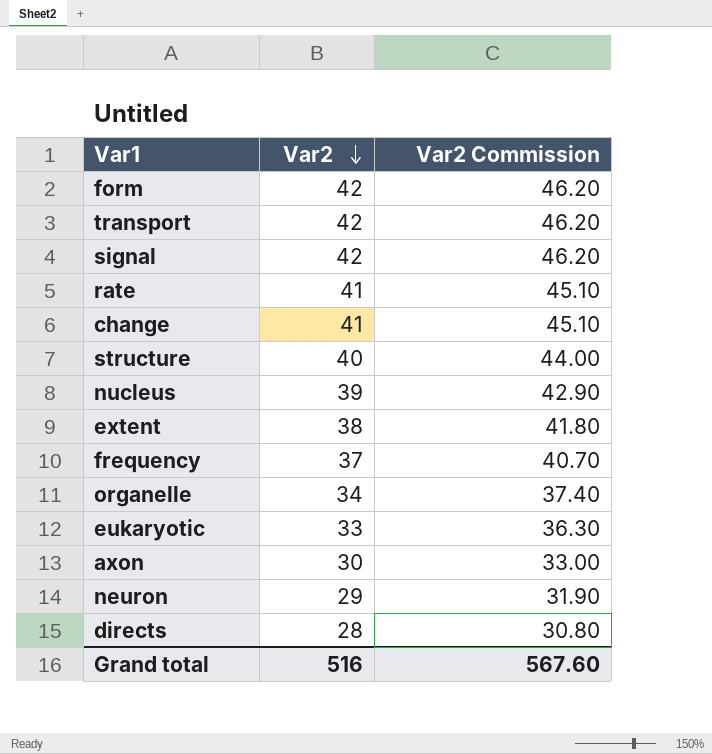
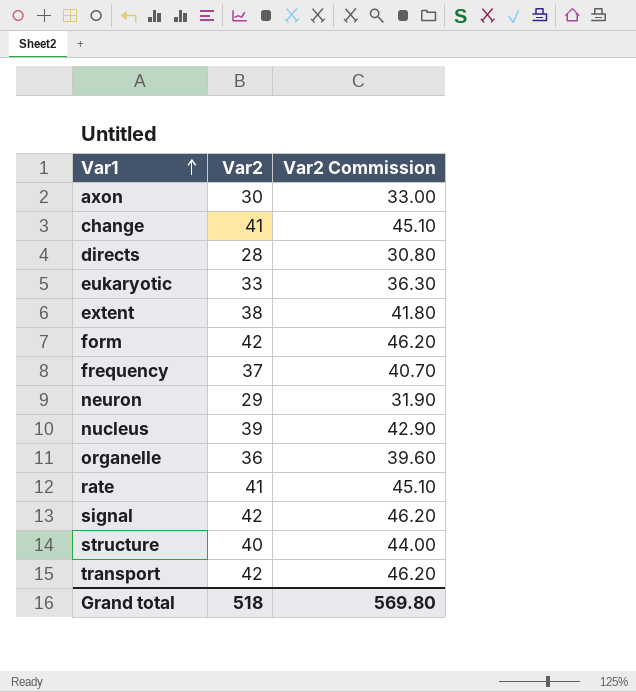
row order: Var2 descending -> Var1 ascending
organelle | Var2: 34 -> 36
organelle | Var2 Commission: 37.40 -> 39.60
Grand total | Var2: 516 -> 518
Grand total | Var2 Commission: 567.60 -> 569.80

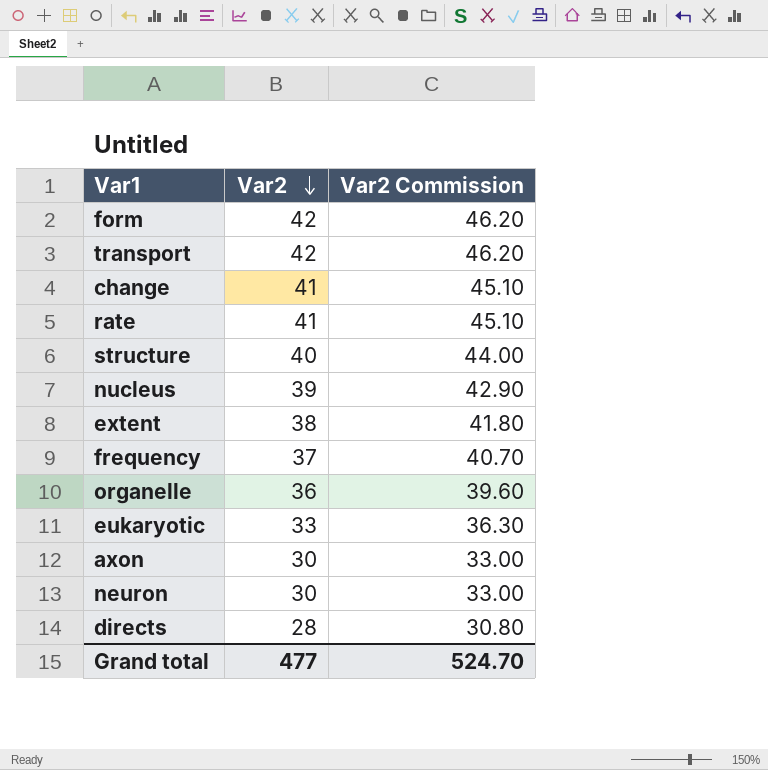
row order: Var1 ascending -> Var2 descending
row signal: 42 | 46.20 -> none
neuron | Var2: 29 -> 30
neuron | Var2 Commission: 31.90 -> 33.00
Grand total | Var2: 518 -> 477
Grand total | Var2 Commission: 569.80 -> 524.70

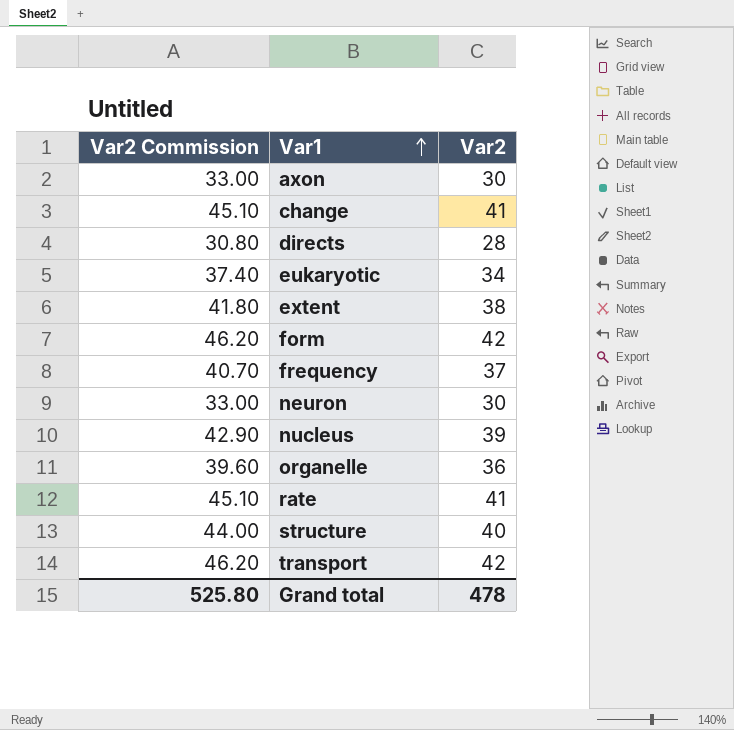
row order: Var2 descending -> Var1 ascending
column Var2 Commission | position: 3 -> 1
eukaryotic | Var2 Commission: 36.30 -> 37.40
eukaryotic | Var2: 33 -> 34
Grand total | Var2 Commission: 524.70 -> 525.80
Grand total | Var2: 477 -> 478

